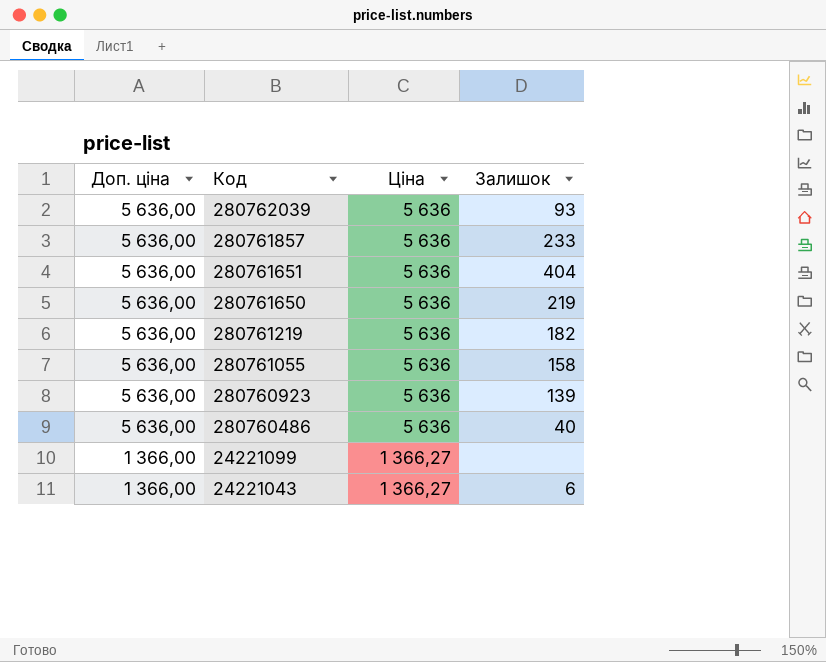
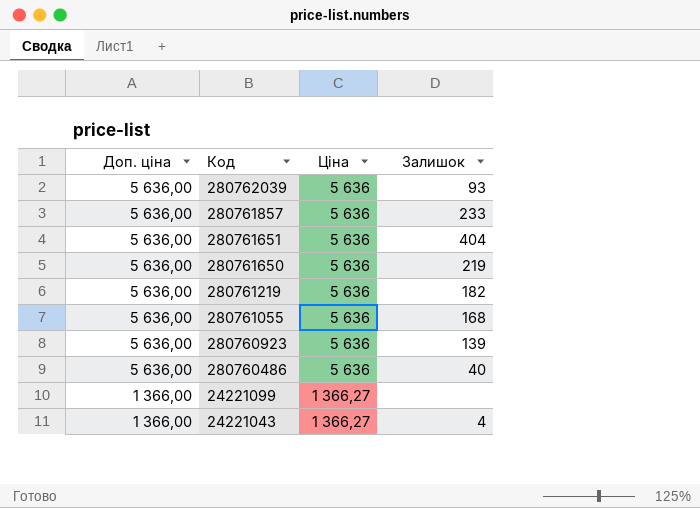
280761055 | Залишок: 158 -> 168
24221043 | Залишок: 6 -> 4

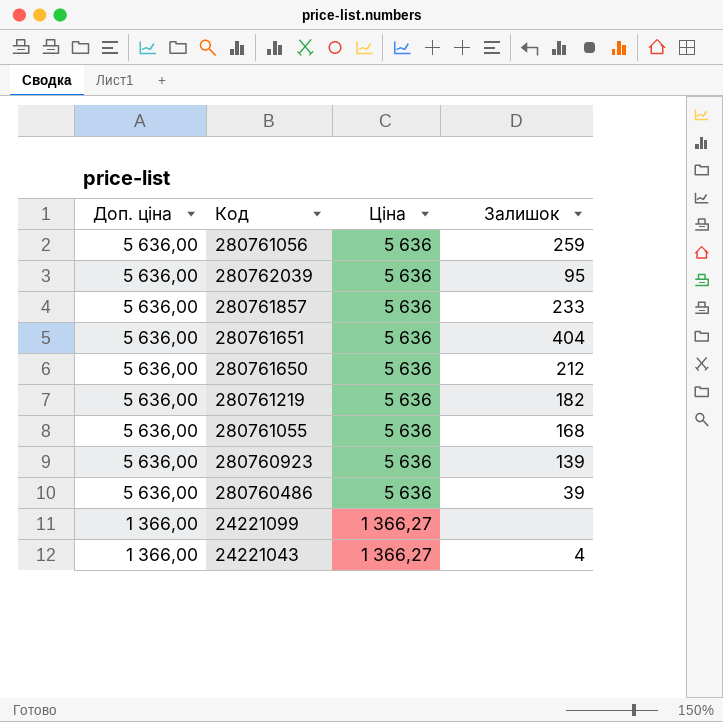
row 280761056: none -> 5 636,00 | 5 636 | 259
280762039 | Залишок: 93 -> 95
280761650 | Залишок: 219 -> 212
280760486 | Залишок: 40 -> 39

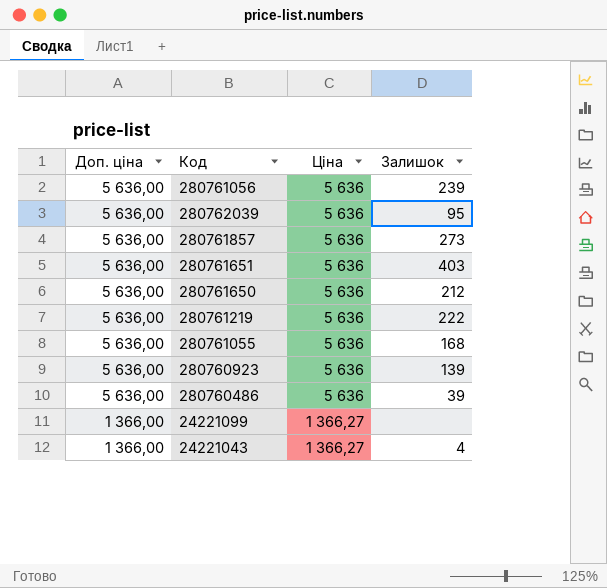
280761056 | Залишок: 259 -> 239
280761857 | Залишок: 233 -> 273
280761651 | Залишок: 404 -> 403
280761219 | Залишок: 182 -> 222

